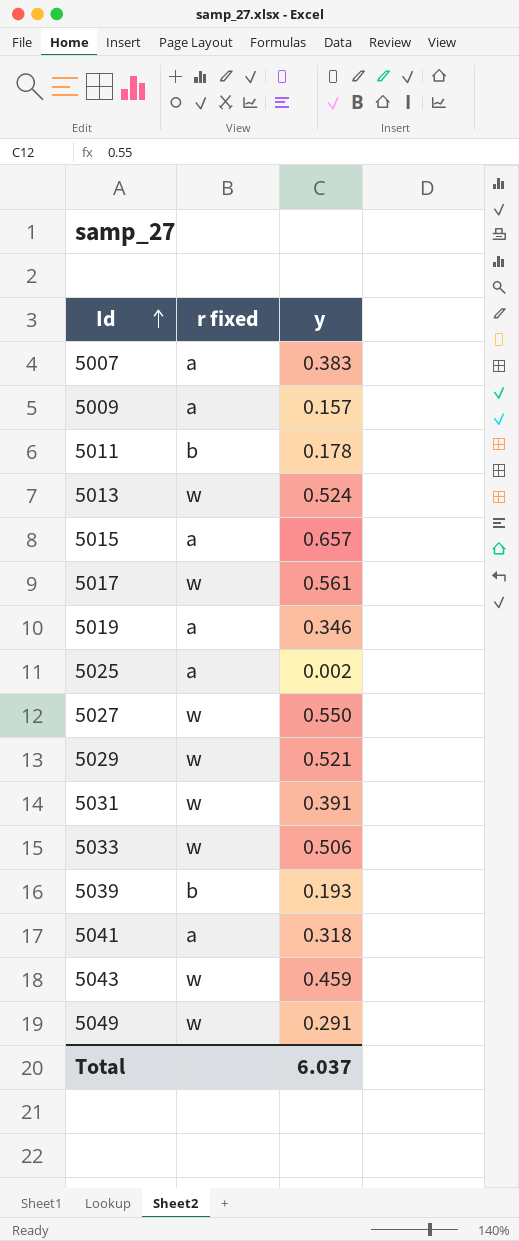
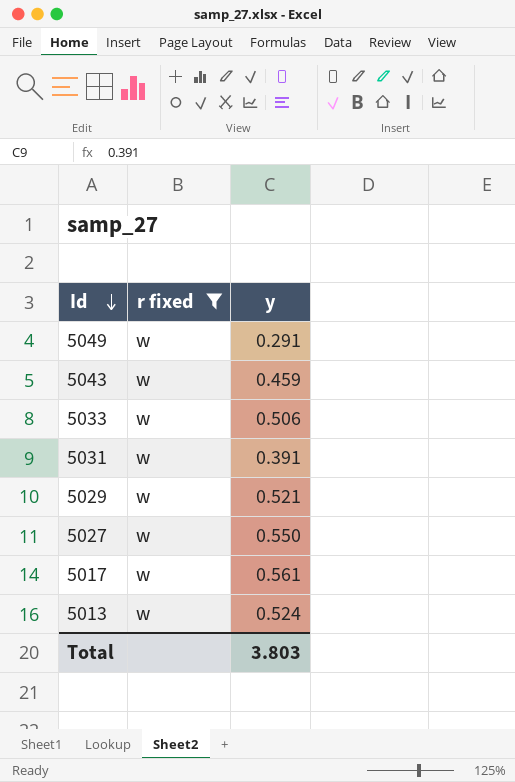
filter: none -> r fixed = w
row order: Id ascending -> Id descending
Total | y: 6.037 -> 3.803

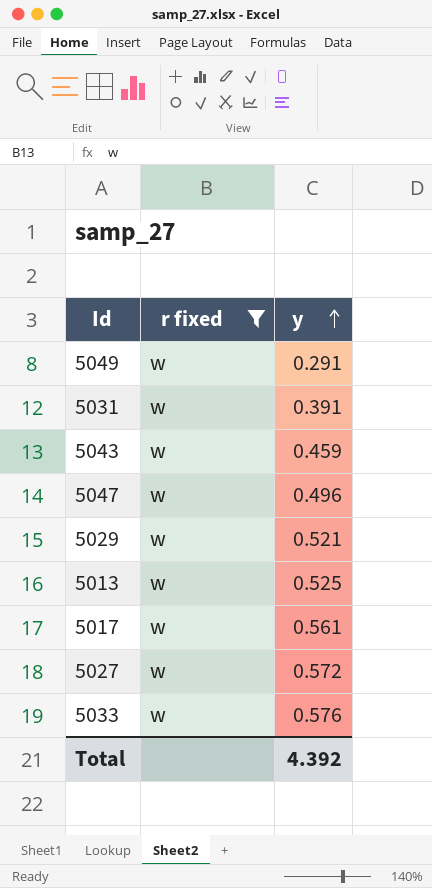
row order: Id descending -> y ascending
row 5047: none -> w | 0.496
5013 | y: 0.524 -> 0.525
5027 | y: 0.550 -> 0.572
5033 | y: 0.506 -> 0.576
Total | y: 3.803 -> 4.392

